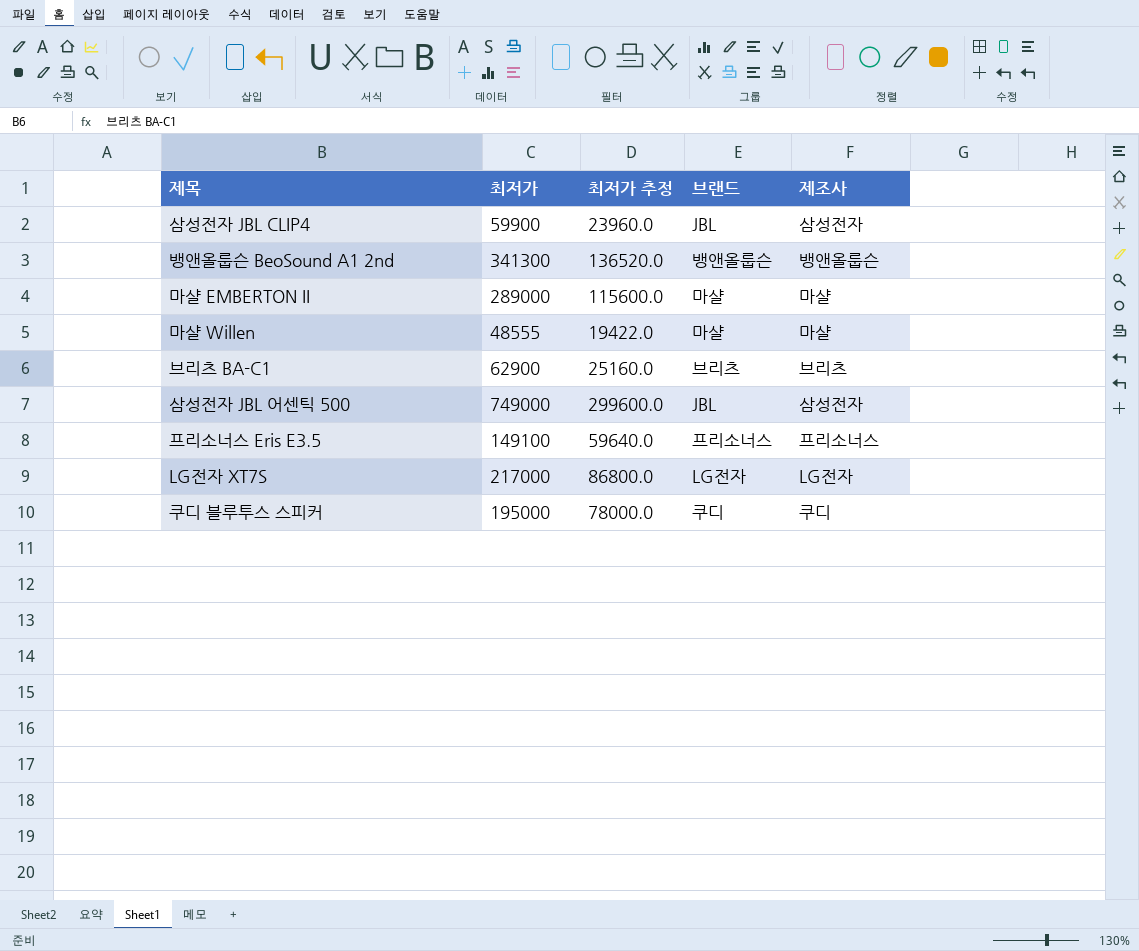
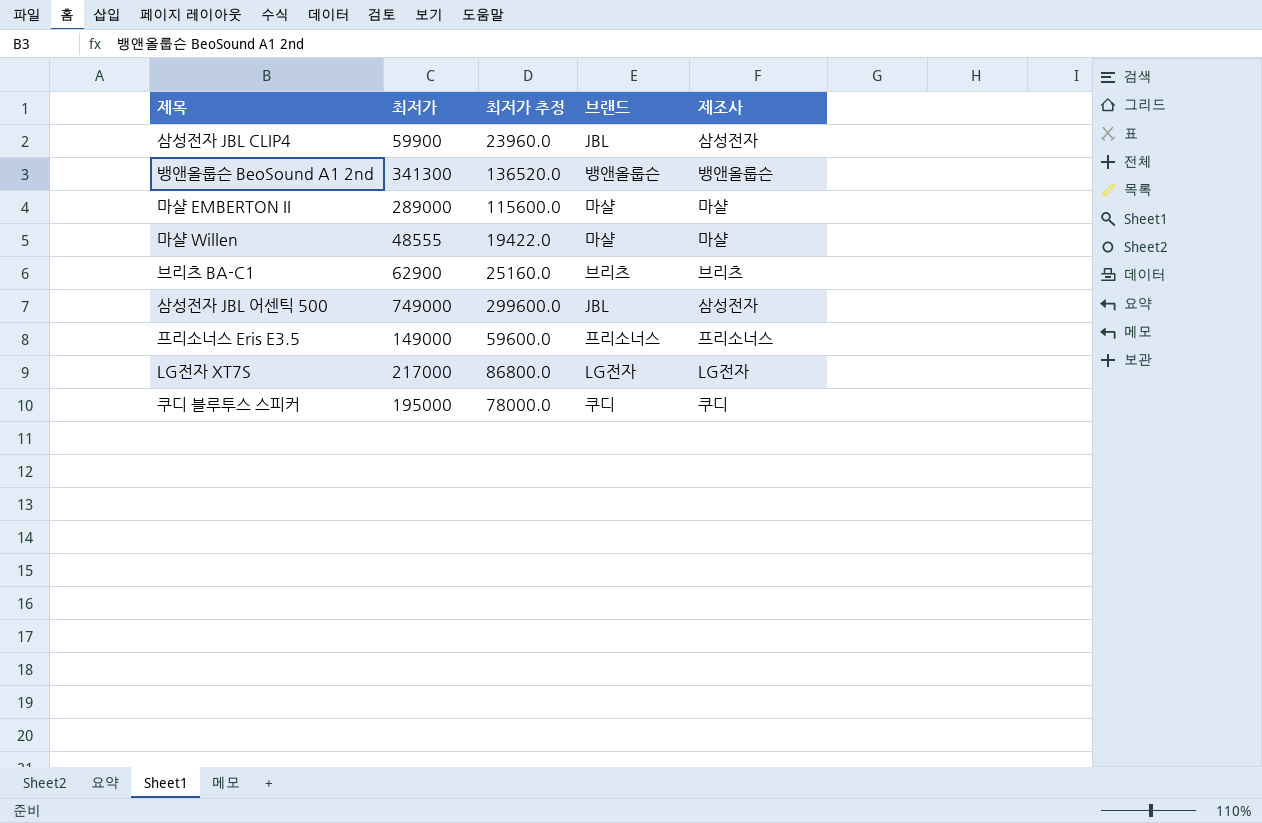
프리소너스 Eris E3.5 | 최저가: 149100 -> 149000
프리소너스 Eris E3.5 | 최저가 추정: 59640.0 -> 59600.0

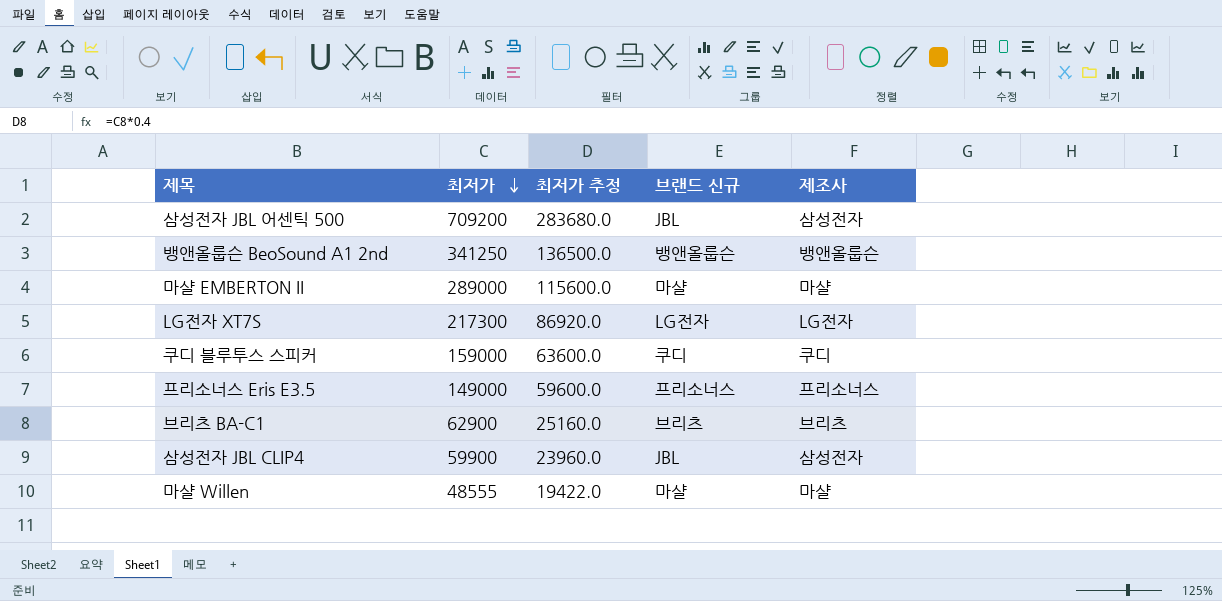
row order: none -> 최저가 descending
column name: 브랜드 -> 브랜드 신규
삼성전자 JBL 어센틱 500 | 최저가: 749000 -> 709200
삼성전자 JBL 어센틱 500 | 최저가 추정: 299600.0 -> 283680.0
뱅앤올룹슨 BeoSound A1 2nd | 최저가: 341300 -> 341250
뱅앤올룹슨 BeoSound A1 2nd | 최저가 추정: 136520.0 -> 136500.0
LG전자 XT7S | 최저가: 217000 -> 217300
LG전자 XT7S | 최저가 추정: 86800.0 -> 86920.0
쿠디 블루투스 스피커 | 최저가: 195000 -> 159000
쿠디 블루투스 스피커 | 최저가 추정: 78000.0 -> 63600.0

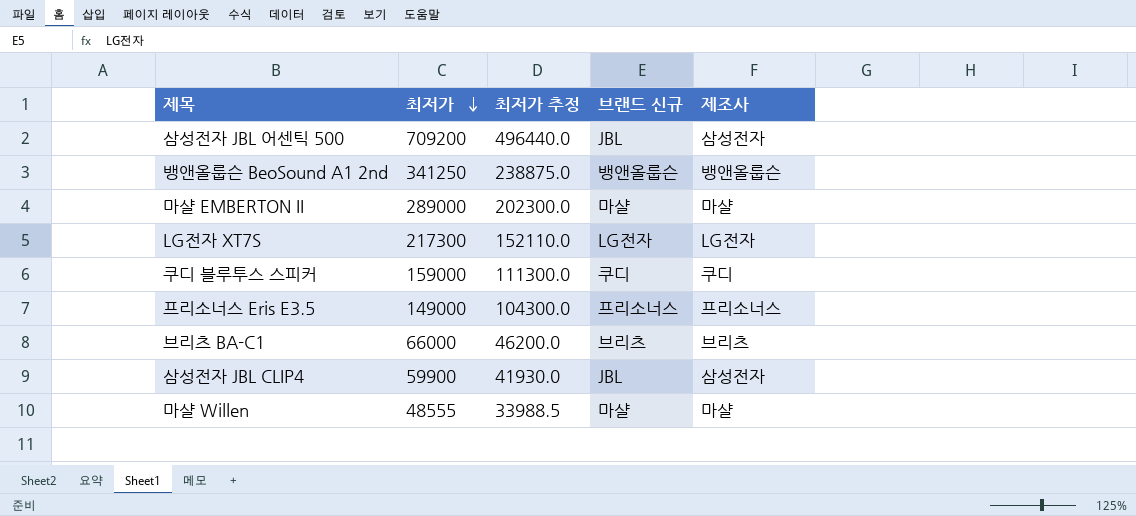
column 최저가 추정 | formula: [최저가] * 0.4 -> [최저가] * 0.7
브리츠 BA-C1 | 최저가: 62900 -> 66000

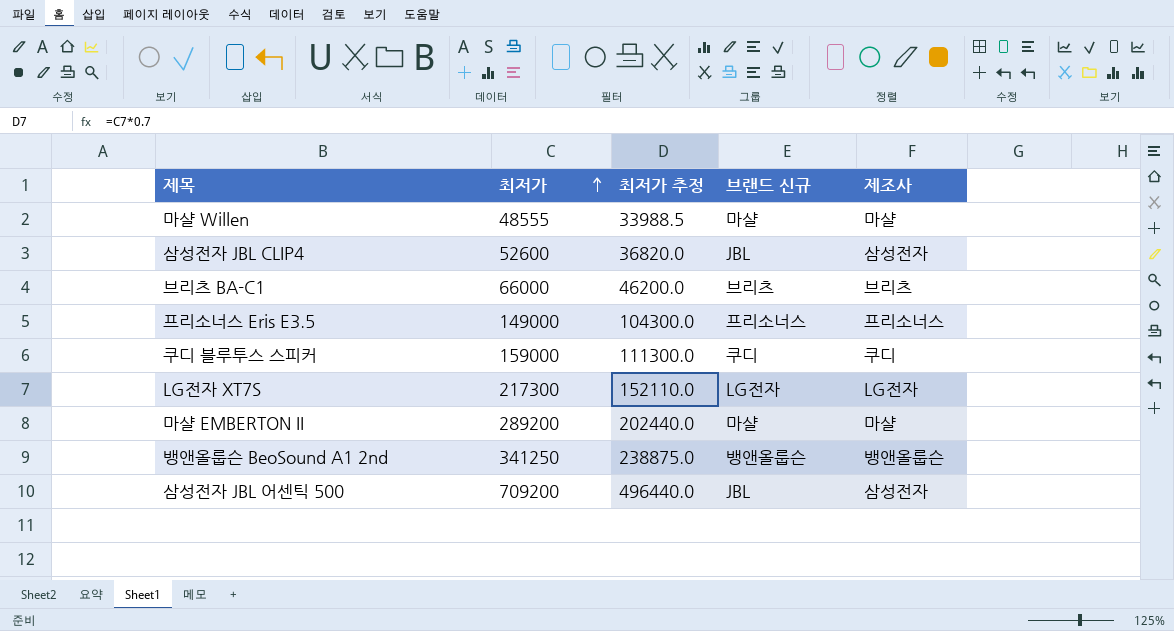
row order: 최저가 descending -> 최저가 ascending
삼성전자 JBL CLIP4 | 최저가: 59900 -> 52600
삼성전자 JBL CLIP4 | 최저가 추정: 41930.0 -> 36820.0
마샬 EMBERTON II | 최저가: 289000 -> 289200
마샬 EMBERTON II | 최저가 추정: 202300.0 -> 202440.0

